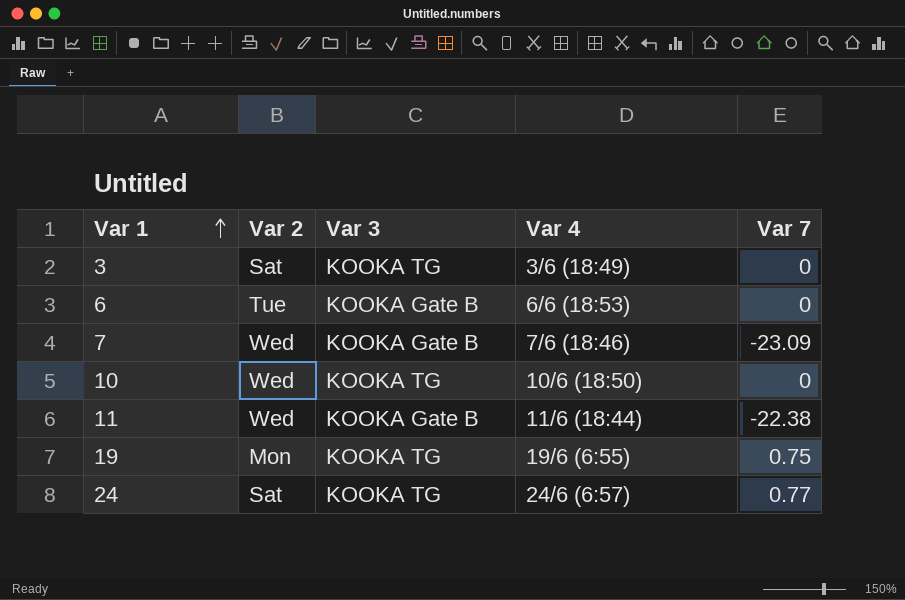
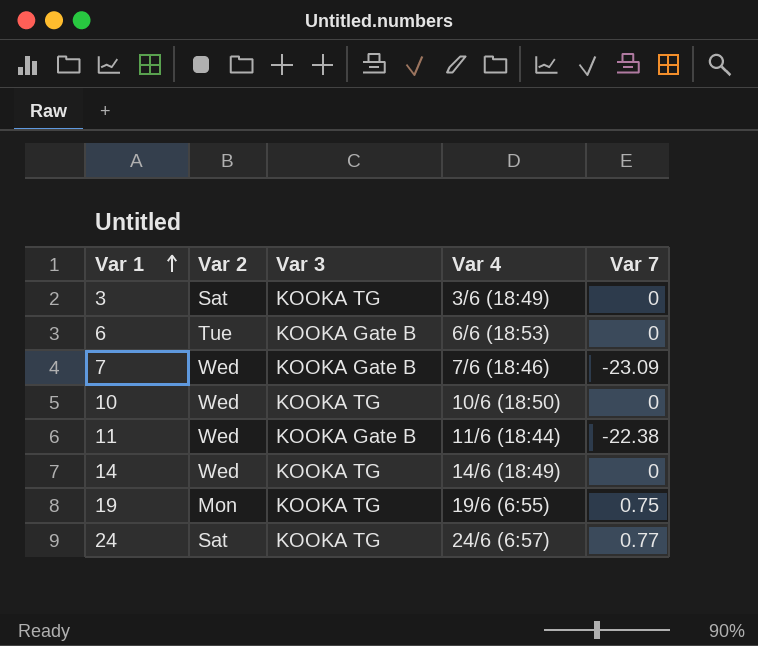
row 14: none -> Wed | KOOKA TG | 14/6 (18:49) | 0

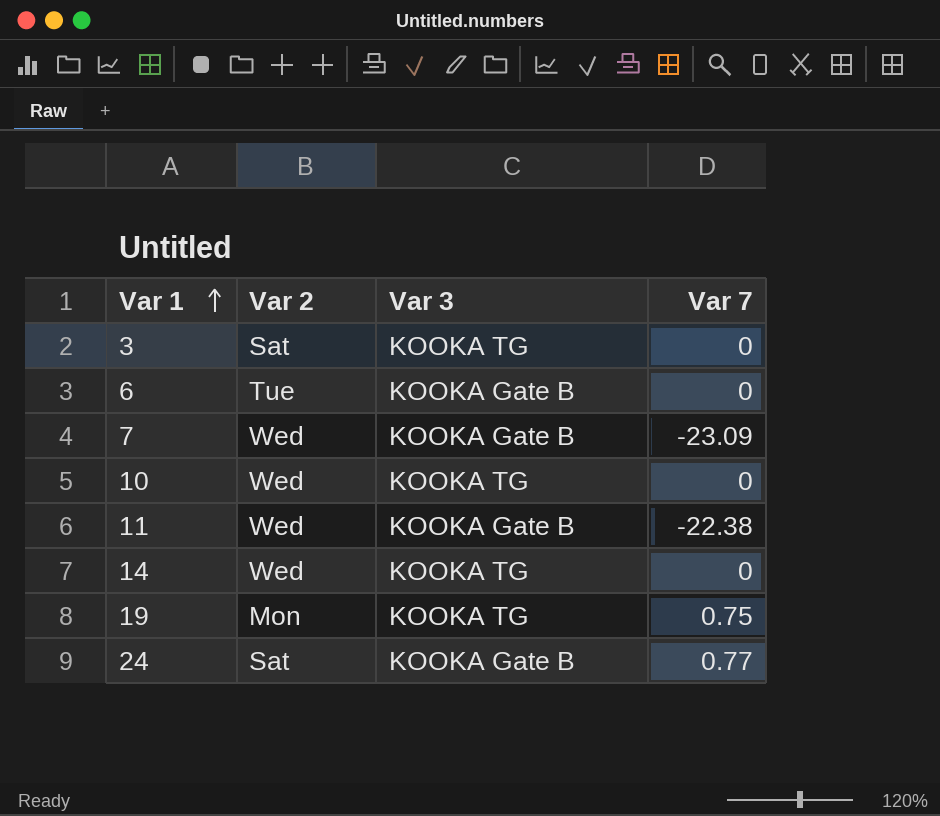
column Var 4 | position: 4 -> none
24 | Var 3: KOOKA TG -> KOOKA Gate B

